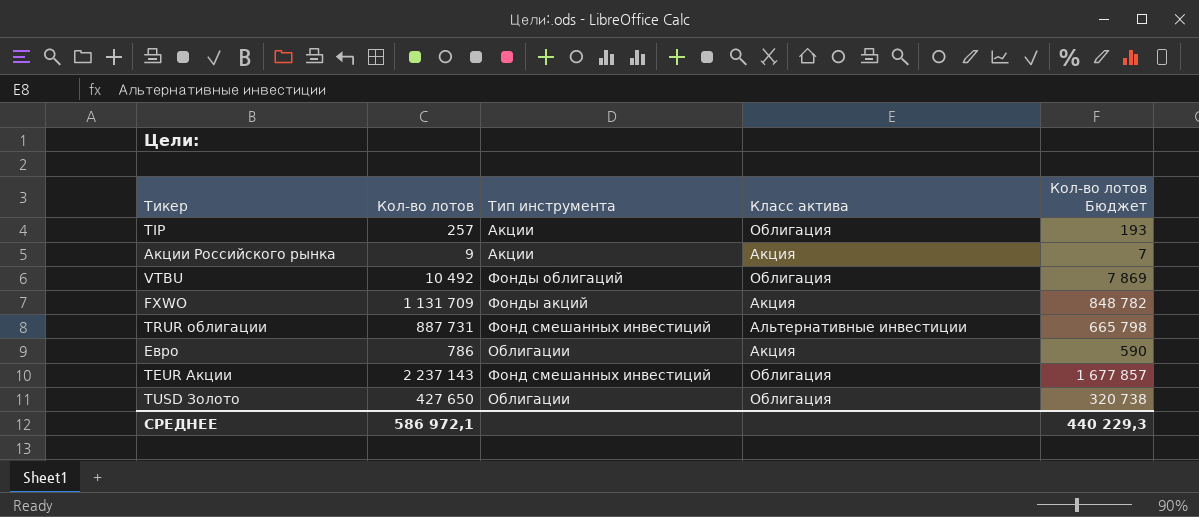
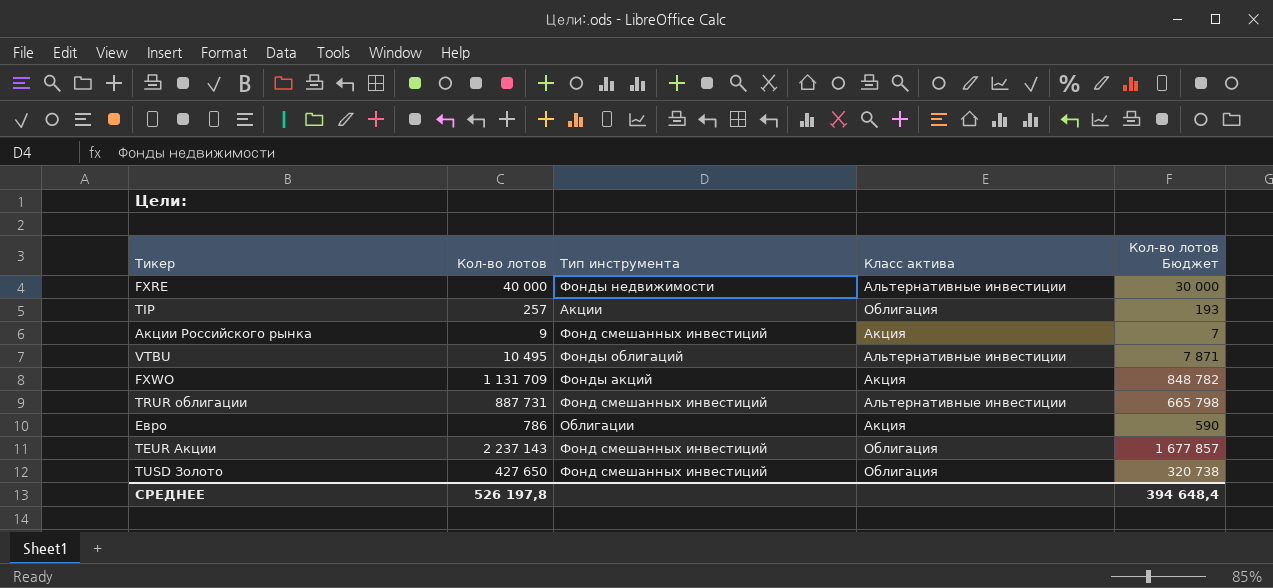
row FXRE: none -> 40 000 | Фонды недвижимости | Альтернативные инвестиции | 30 000
Акции Российского рынка | Тип инструмента: Акции -> Фонд смешанных инвестиций
VTBU | Кол-во лотов: 10 492 -> 10 495
VTBU | Класс актива: Облигация -> Альтернативные инвестиции
VTBU | Кол-во лотов Бюджет: 7 869 -> 7 871
TUSD Золото | Тип инструмента: Облигации -> Фонд смешанных инвестиций
СРЕДНЕЕ | Кол-во лотов: 586 972,1 -> 526 197,8
СРЕДНЕЕ | Кол-во лотов Бюджет: 440 229,3 -> 394 648,4

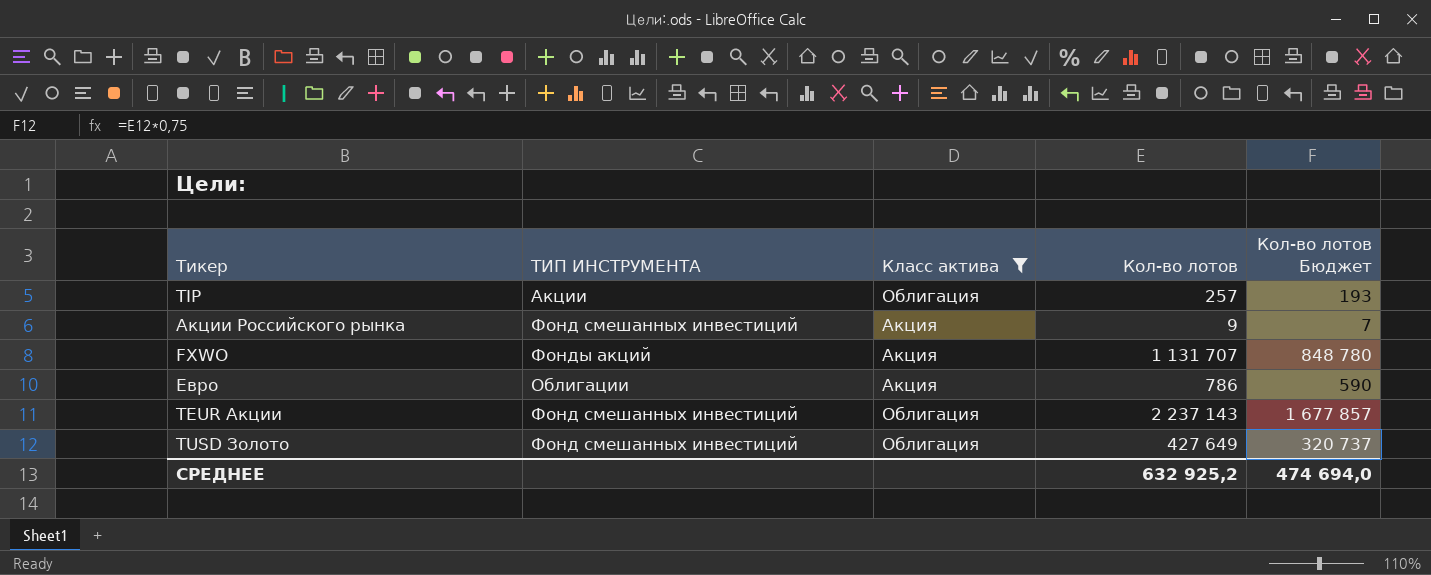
filter: none -> Класс актива != Альтернативные инвестиции
column name: Тип инструмента -> ТИП ИНСТРУМЕНТА
column Кол-во лотов | position: 2 -> 4
FXWO | Кол-во лотов: 1 131 709 -> 1 131 707
FXWO | Кол-во лотов Бюджет: 848 782 -> 848 780
TUSD Золото | Кол-во лотов: 427 650 -> 427 649
TUSD Золото | Кол-во лотов Бюджет: 320 738 -> 320 737
СРЕДНЕЕ | Кол-во лотов: 526 197,8 -> 632 925,2
СРЕДНЕЕ | Кол-во лотов Бюджет: 394 648,4 -> 474 694,0

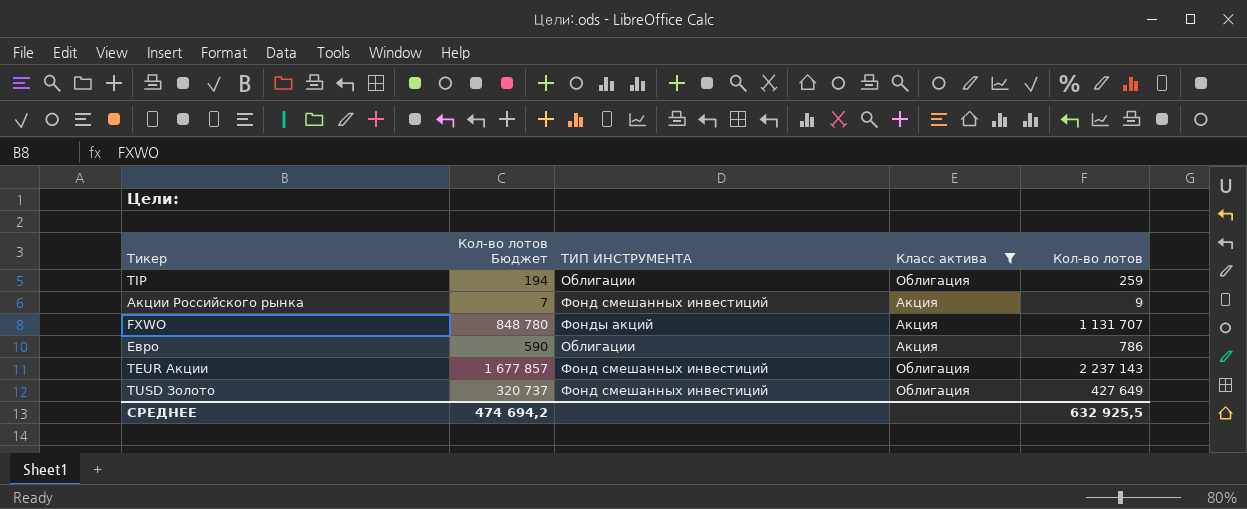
column Кол-во лотов Бюджет | position: 5 -> 2
TIP | Кол-во лотов Бюджет: 193 -> 194
TIP | ТИП ИНСТРУМЕНТА: Акции -> Облигации
TIP | Кол-во лотов: 257 -> 259
СРЕДНЕЕ | Кол-во лотов Бюджет: 474 694,0 -> 474 694,2
СРЕДНЕЕ | Кол-во лотов: 632 925,2 -> 632 925,5

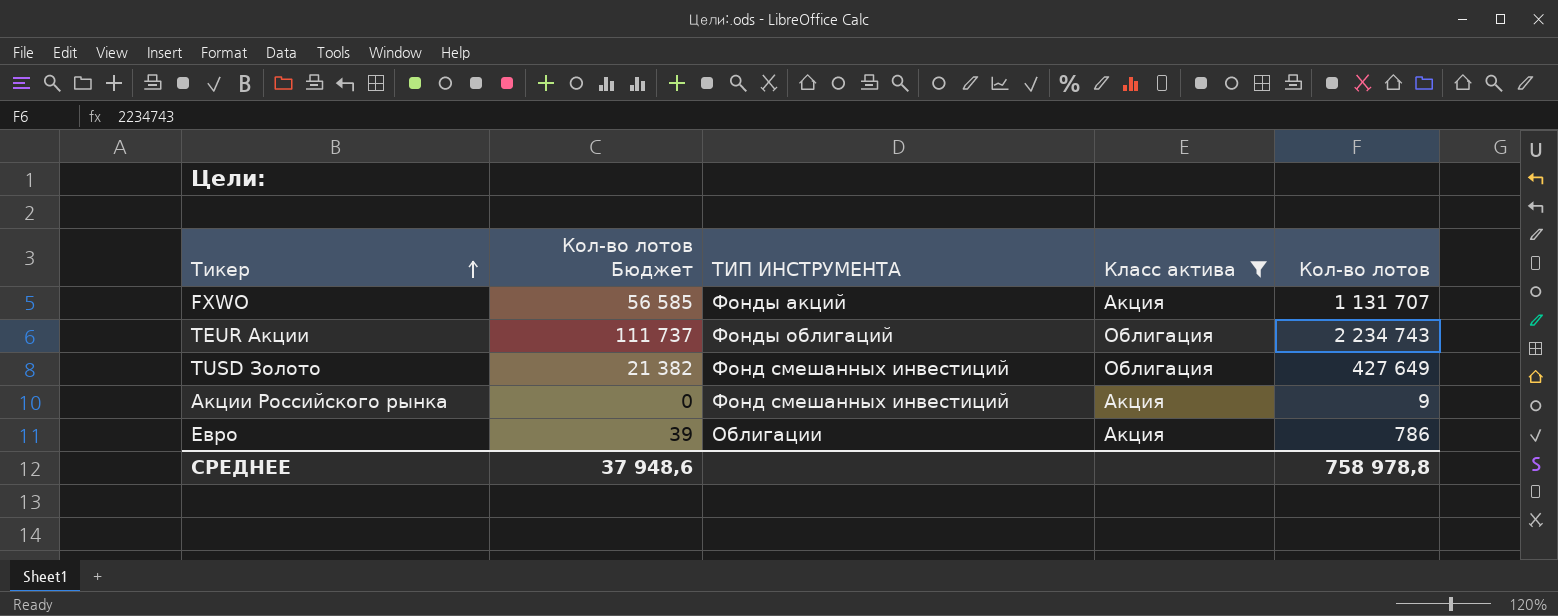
row order: none -> Тикер ascending
column Кол-во лотов Бюджет | formula: [Кол-во лотов] * 0,75 -> [Кол-во лотов] * 0,05
row TIP: 194 | Облигации | Облигация | 259 -> none
TEUR Акции | ТИП ИНСТРУМЕНТА: Фонд смешанных инвестиций -> Фонды облигаций
TEUR Акции | Кол-во лотов: 2 237 143 -> 2 234 743
СРЕДНЕЕ | Кол-во лотов Бюджет: 474 694,2 -> 37 948,6
СРЕДНЕЕ | Кол-во лотов: 632 925,5 -> 758 978,8

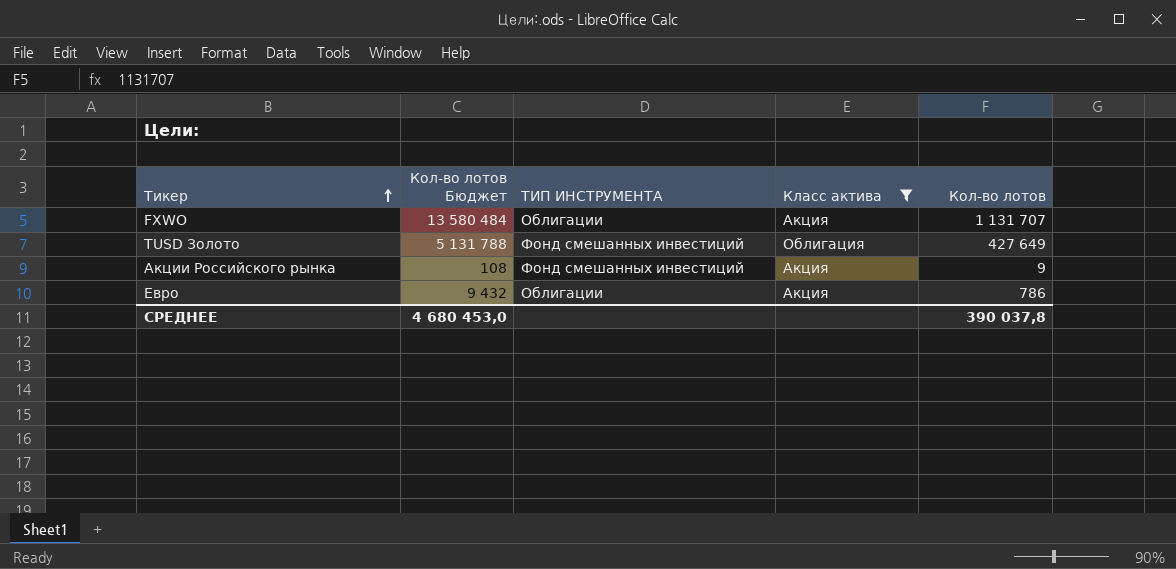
column Кол-во лотов Бюджет | formula: [Кол-во лотов] * 0,05 -> [Кол-во лотов] * 12
row TEUR Акции: 111 737 | Фонды облигаций | Облигация | 2 234 743 -> none
FXWO | ТИП ИНСТРУМЕНТА: Фонды акций -> Облигации
СРЕДНЕЕ | Кол-во лотов Бюджет: 37 948,6 -> 4 680 453,0
СРЕДНЕЕ | Кол-во лотов: 758 978,8 -> 390 037,8

